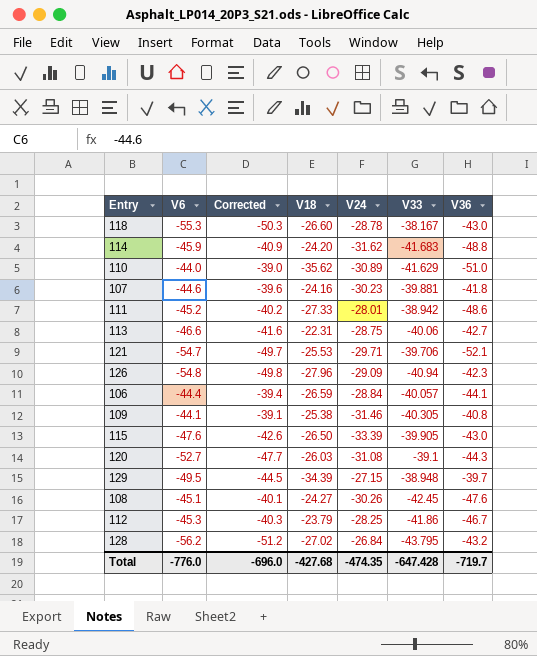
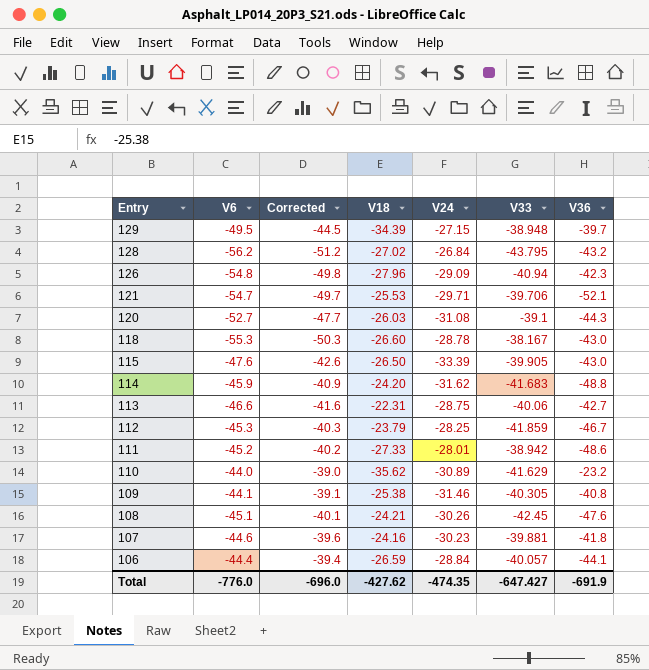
row order: none -> Entry descending
112 | V33: -41.86 -> -41.859
110 | V36: -51.0 -> -23.2
108 | V18: -24.27 -> -24.21
Total | V18: -427.68 -> -427.62
Total | V33: -647.428 -> -647.427
Total | V36: -719.7 -> -691.9

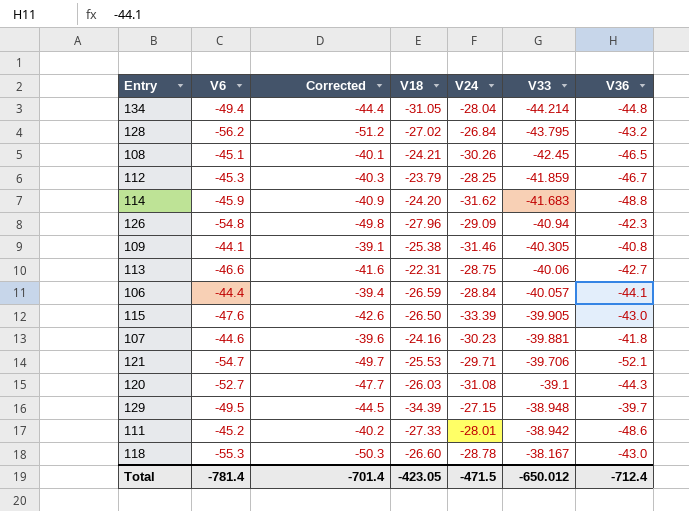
row order: Entry descending -> V33 ascending
row 110: -44.0 | -39.0 | -35.62 | -30.89 | -41.629 | -23.2 -> none
row 134: none -> -49.4 | -44.4 | -31.05 | -28.04 | -44.214 | -44.8
108 | V36: -47.6 -> -46.5
Total | V6: -776.0 -> -781.4
Total | Corrected: -696.0 -> -701.4
Total | V18: -427.62 -> -423.05
Total | V24: -474.35 -> -471.5
Total | V33: -647.427 -> -650.012
Total | V36: -691.9 -> -712.4

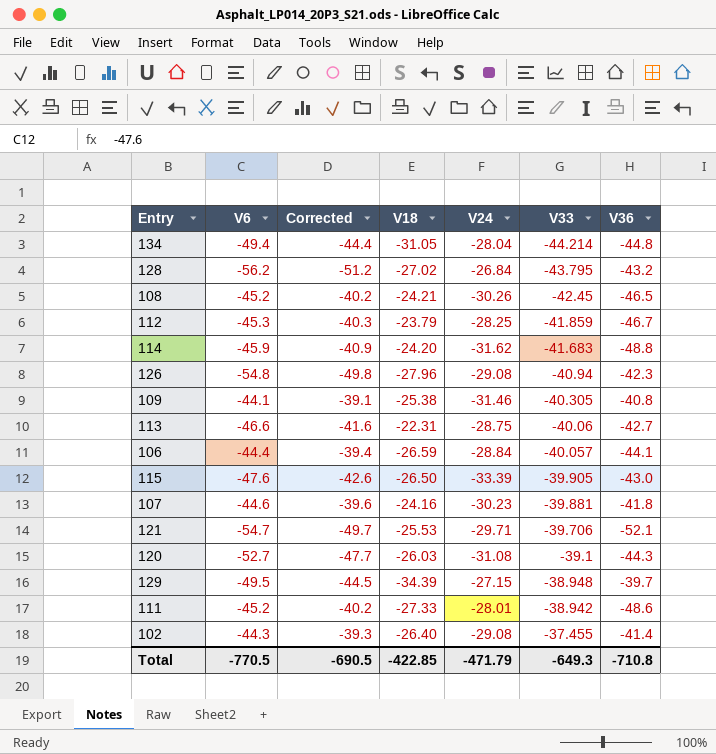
row 118: -55.3 | -50.3 | -26.60 | -28.78 | -38.167 | -43.0 -> none
108 | V6: -45.1 -> -45.2
108 | Corrected: -40.1 -> -40.2
126 | V24: -29.09 -> -29.08
row 102: none -> -44.3 | -39.3 | -26.40 | -29.08 | -37.455 | -41.4
Total | V6: -781.4 -> -770.5
Total | Corrected: -701.4 -> -690.5
Total | V18: -423.05 -> -422.85
Total | V24: -471.5 -> -471.79
Total | V33: -650.012 -> -649.3
Total | V36: -712.4 -> -710.8

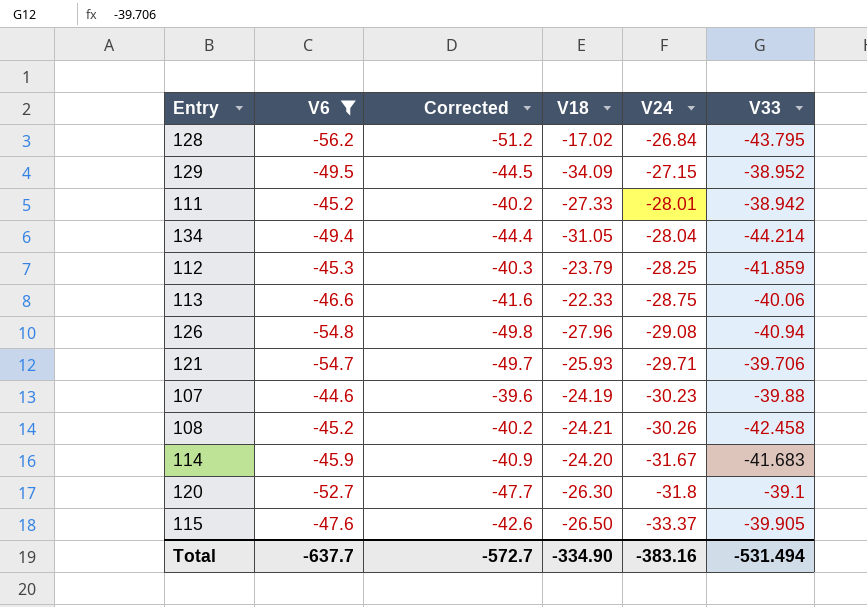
filter: none -> V6 <= -44.6
row order: V33 ascending -> V24 descending
column V36 | position: 7 -> none
128 | V18: -27.02 -> -17.02
129 | V18: -34.39 -> -34.09
129 | V33: -38.948 -> -38.952
113 | V18: -22.31 -> -22.33
121 | V18: -25.53 -> -25.93
107 | V18: -24.16 -> -24.19
107 | V33: -39.881 -> -39.88
108 | V33: -42.45 -> -42.458
114 | V24: -31.62 -> -31.67
120 | V18: -26.03 -> -26.30
120 | V24: -31.08 -> -31.8
115 | V24: -33.39 -> -33.37
Total | V6: -770.5 -> -637.7
Total | Corrected: -690.5 -> -572.7
Total | V18: -422.85 -> -334.90
Total | V24: -471.79 -> -383.16
Total | V33: -649.3 -> -531.494

